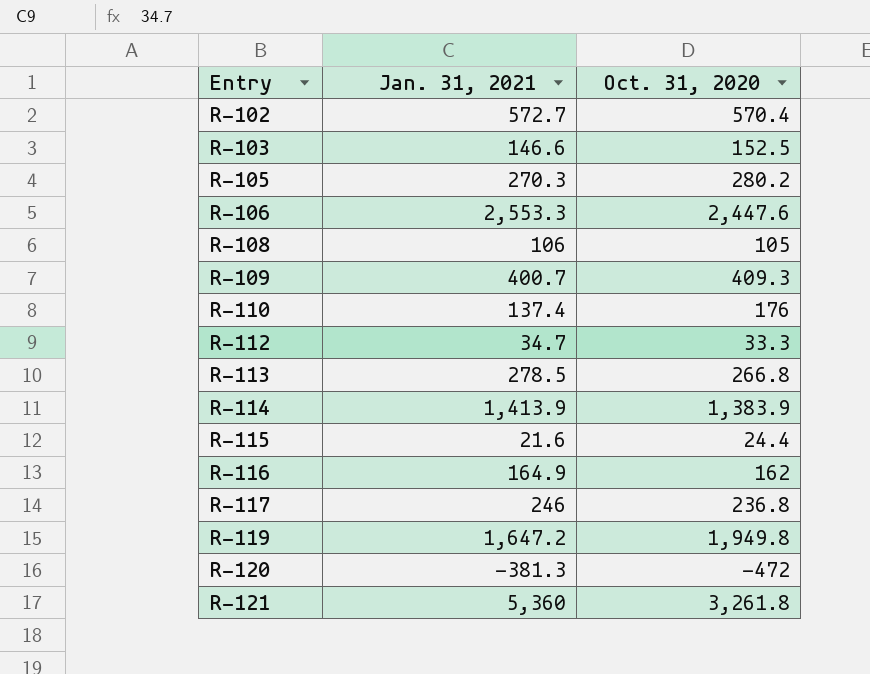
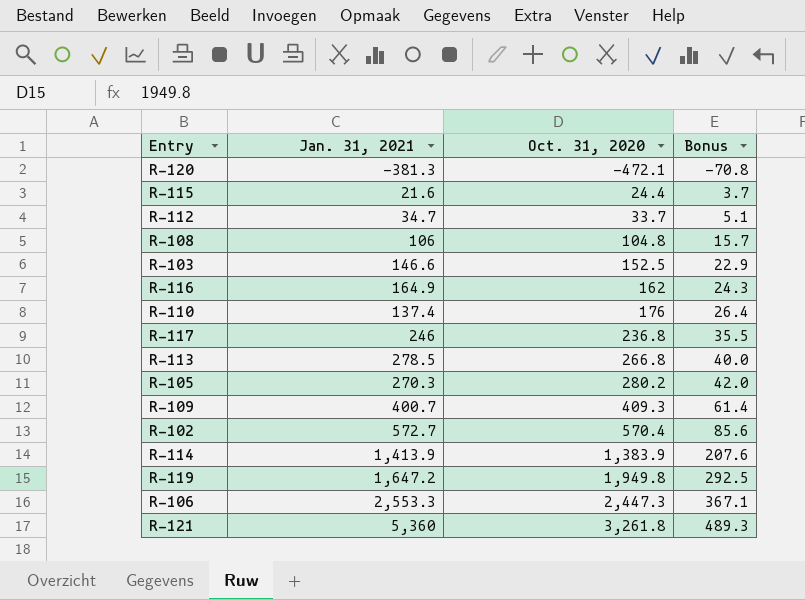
row order: Entry ascending -> Oct. 31, 2020 ascending
column Bonus | formula: none -> [Oct. 31, 2020] * 0.15
R-120 | Oct. 31, 2020: -472 -> -472.1
R-112 | Oct. 31, 2020: 33.3 -> 33.7
R-108 | Oct. 31, 2020: 105 -> 104.8
R-106 | Oct. 31, 2020: 2,447.6 -> 2,447.3

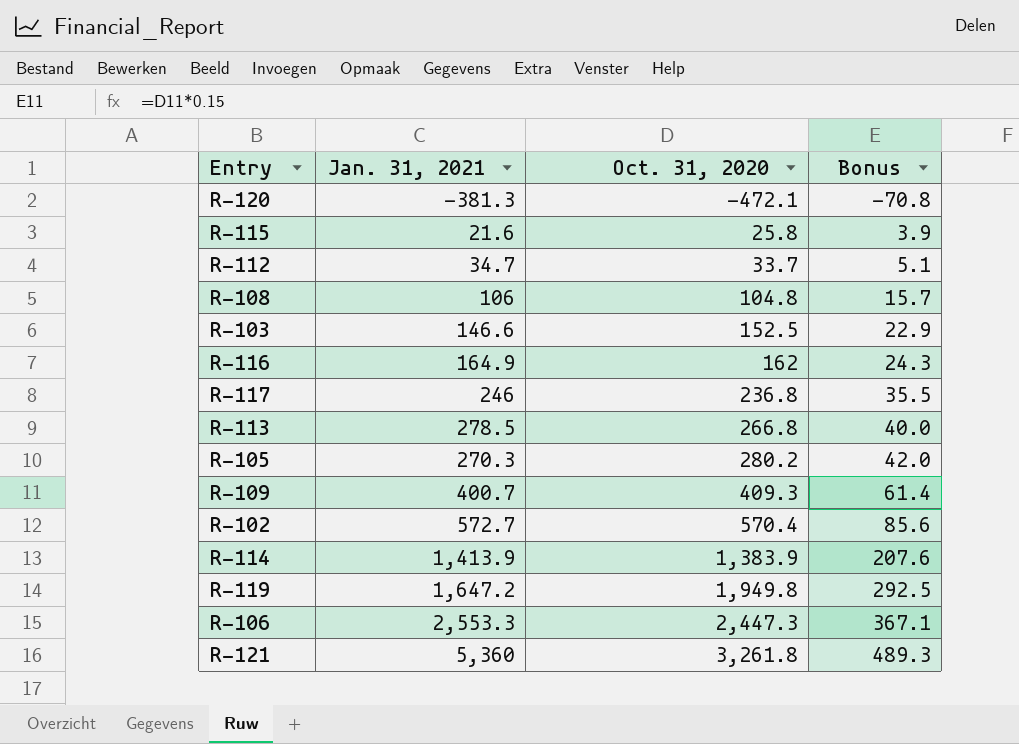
row R-110: 137.4 | 176 | 26.4 -> none
R-115 | Oct. 31, 2020: 24.4 -> 25.8
R-115 | Bonus: 3.7 -> 3.9

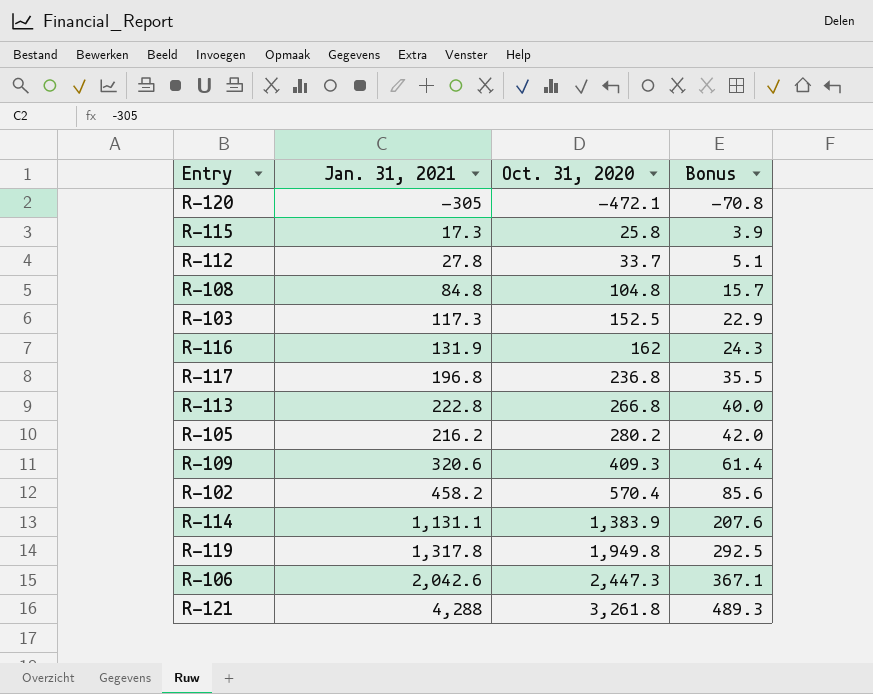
R-120 | Jan. 31, 2021: -381.3 -> -305
R-115 | Jan. 31, 2021: 21.6 -> 17.3
R-112 | Jan. 31, 2021: 34.7 -> 27.8
R-108 | Jan. 31, 2021: 106 -> 84.8
R-103 | Jan. 31, 2021: 146.6 -> 117.3
R-116 | Jan. 31, 2021: 164.9 -> 131.9
R-117 | Jan. 31, 2021: 246 -> 196.8
R-113 | Jan. 31, 2021: 278.5 -> 222.8
R-105 | Jan. 31, 2021: 270.3 -> 216.2
R-109 | Jan. 31, 2021: 400.7 -> 320.6
R-102 | Jan. 31, 2021: 572.7 -> 458.2
R-114 | Jan. 31, 2021: 1,413.9 -> 1,131.1
R-119 | Jan. 31, 2021: 1,647.2 -> 1,317.8
R-106 | Jan. 31, 2021: 2,553.3 -> 2,042.6
R-121 | Jan. 31, 2021: 5,360 -> 4,288

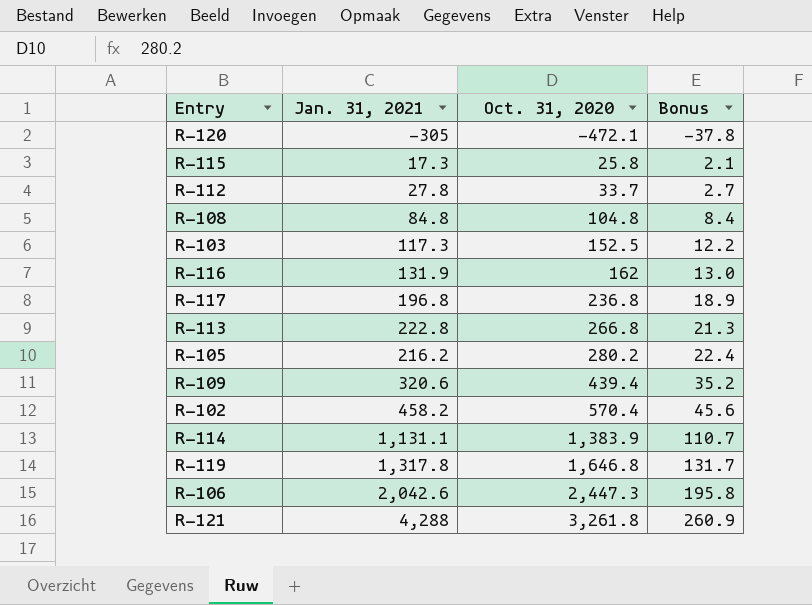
column Bonus | formula: [Oct. 31, 2020] * 0.15 -> [Oct. 31, 2020] * 0.08
R-109 | Oct. 31, 2020: 409.3 -> 439.4
R-119 | Oct. 31, 2020: 1,949.8 -> 1,646.8

